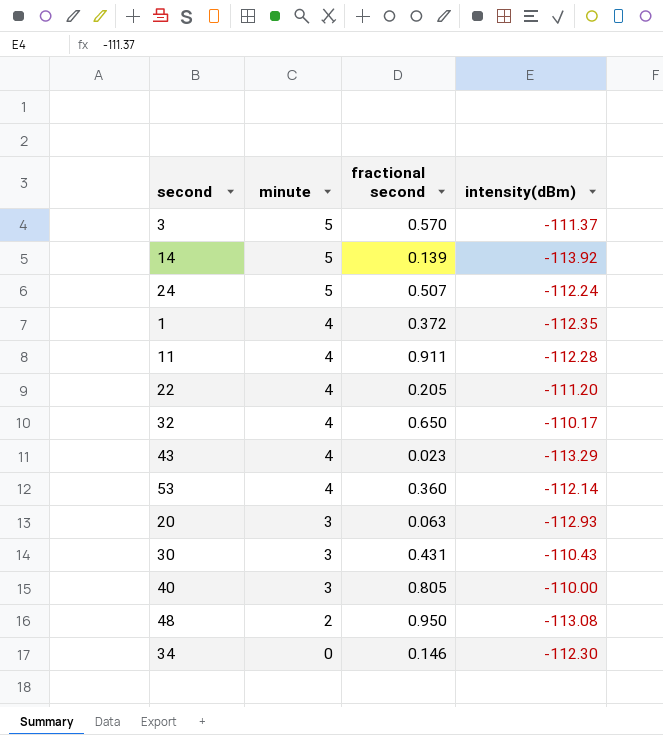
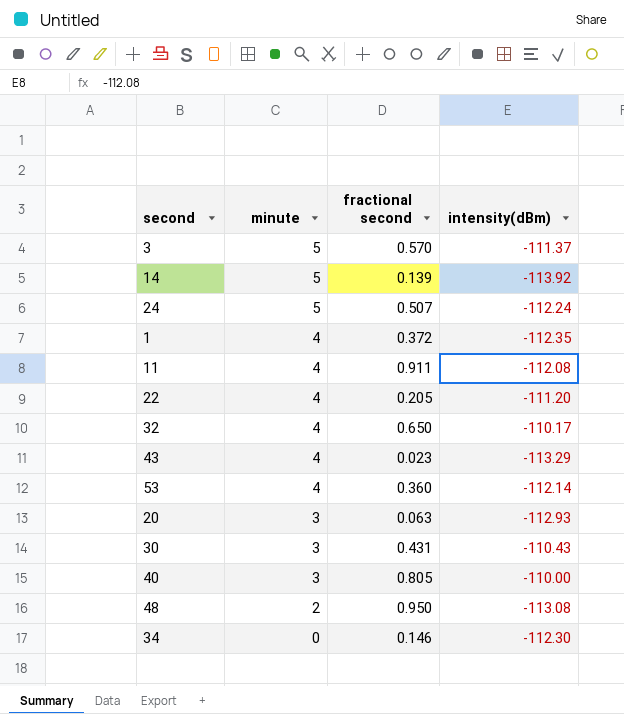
11 | intensity(dBm): -112.28 -> -112.08

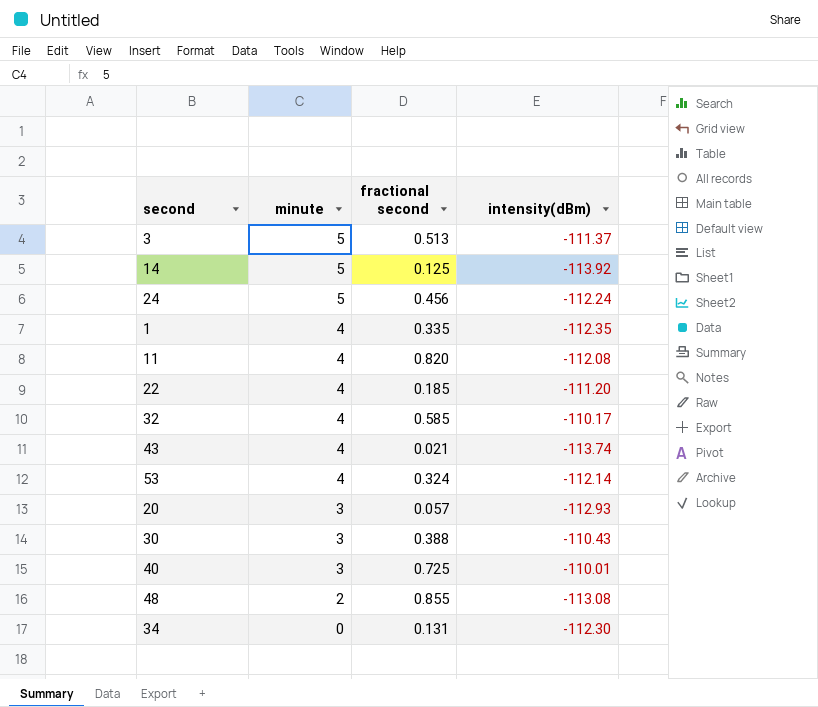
3 | fractional second: 0.570 -> 0.513
14 | fractional second: 0.139 -> 0.125
24 | fractional second: 0.507 -> 0.456
1 | fractional second: 0.372 -> 0.335
11 | fractional second: 0.911 -> 0.820
22 | fractional second: 0.205 -> 0.185
32 | fractional second: 0.650 -> 0.585
43 | fractional second: 0.023 -> 0.021
43 | intensity(dBm): -113.29 -> -113.74
53 | fractional second: 0.360 -> 0.324
20 | fractional second: 0.063 -> 0.057
30 | fractional second: 0.431 -> 0.388
40 | fractional second: 0.805 -> 0.725
40 | intensity(dBm): -110.00 -> -110.01
48 | fractional second: 0.950 -> 0.855
34 | fractional second: 0.146 -> 0.131

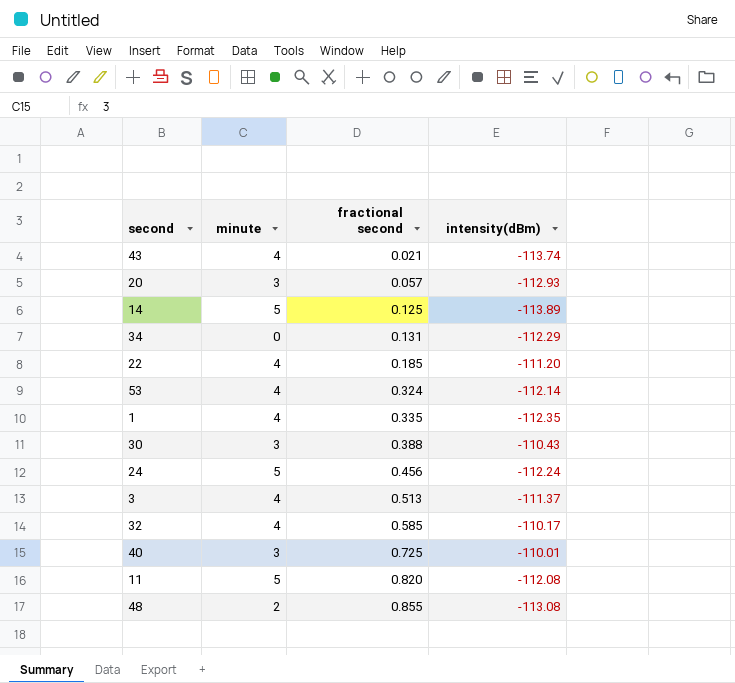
row order: minute descending -> fractional second ascending
14 | intensity(dBm): -113.92 -> -113.89
34 | intensity(dBm): -112.30 -> -112.29
3 | minute: 5 -> 4
11 | minute: 4 -> 5

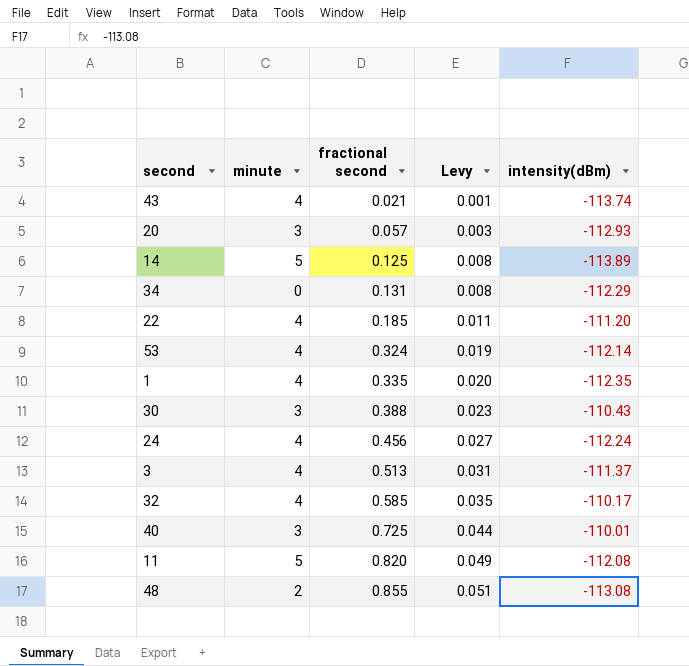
column Levy | formula: none -> [fractional second] * 0.06
24 | minute: 5 -> 4

